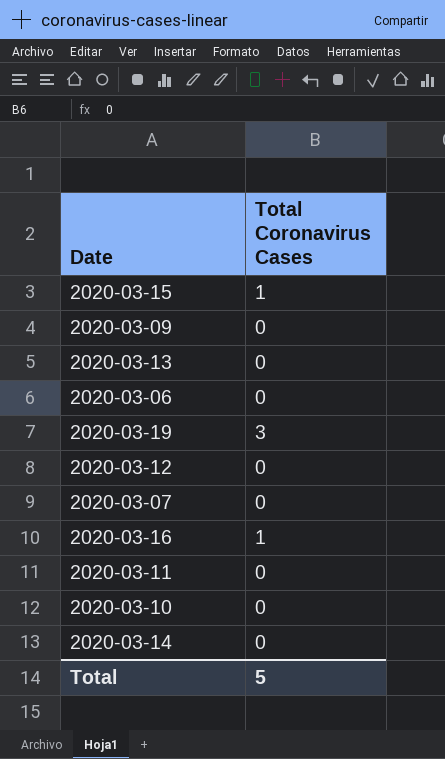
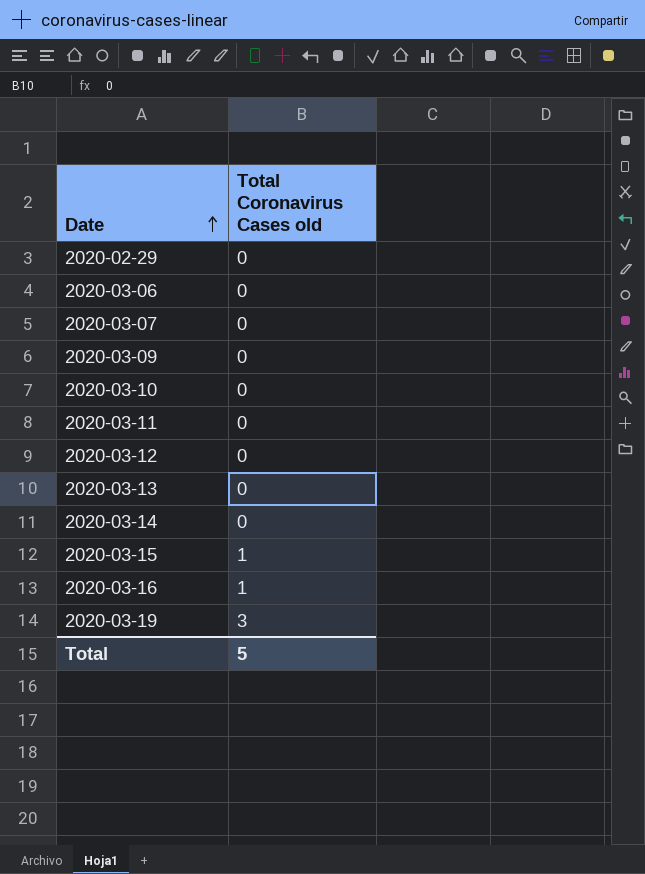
row order: none -> Date ascending
column name: Total Coronavirus Cases -> Total Coronavirus Cases old
row 2020-02-29: none -> 0

